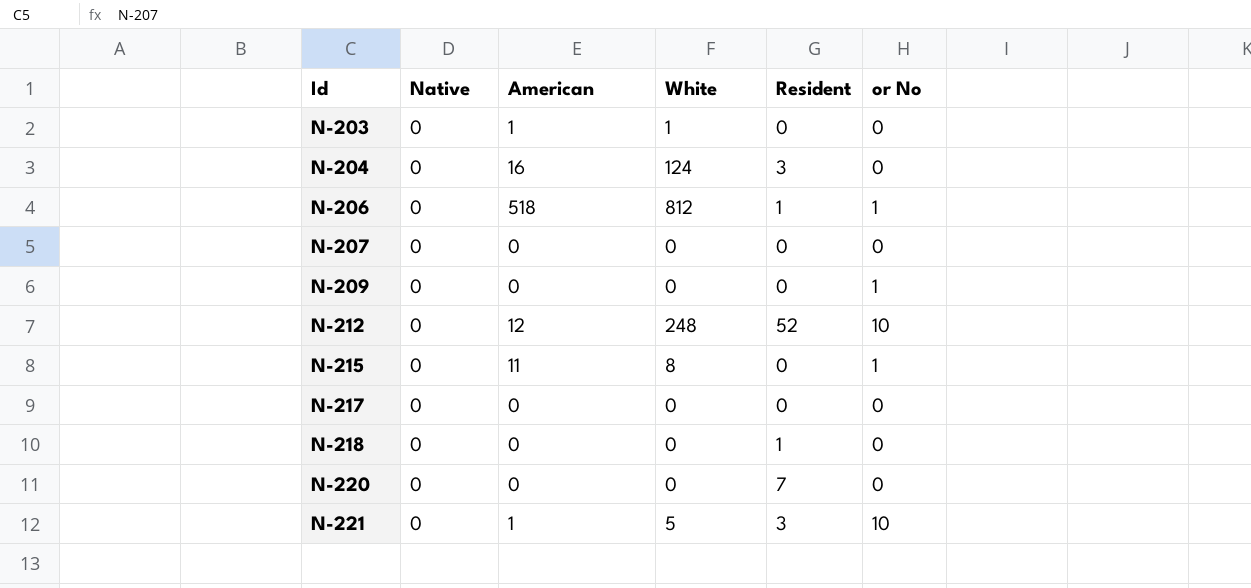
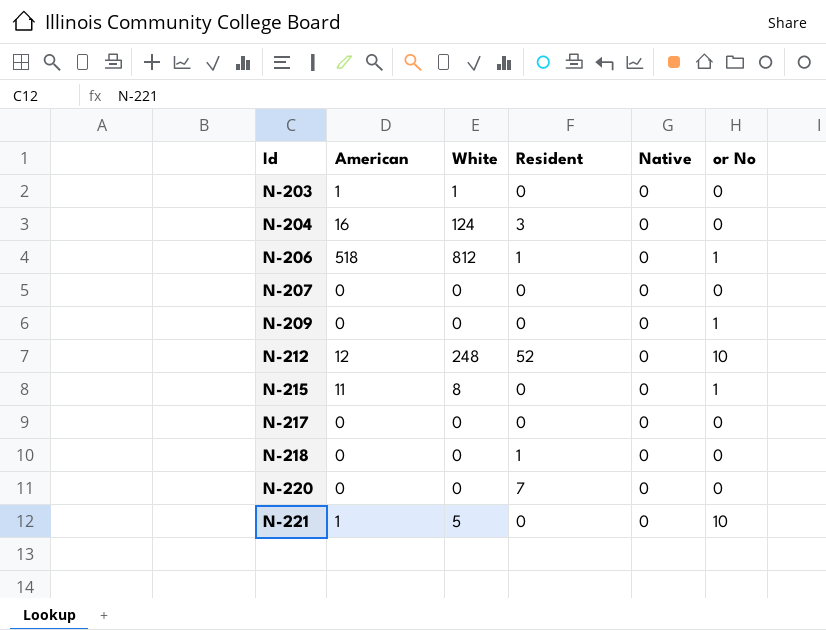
column Native | position: 2 -> 5
N-221 | Resident: 3 -> 0

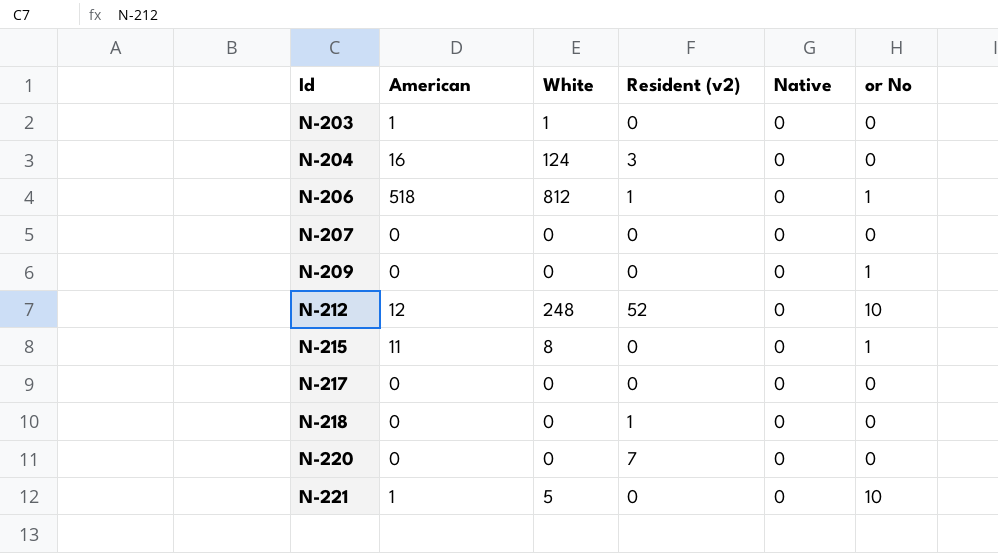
column name: Resident -> Resident (v2)

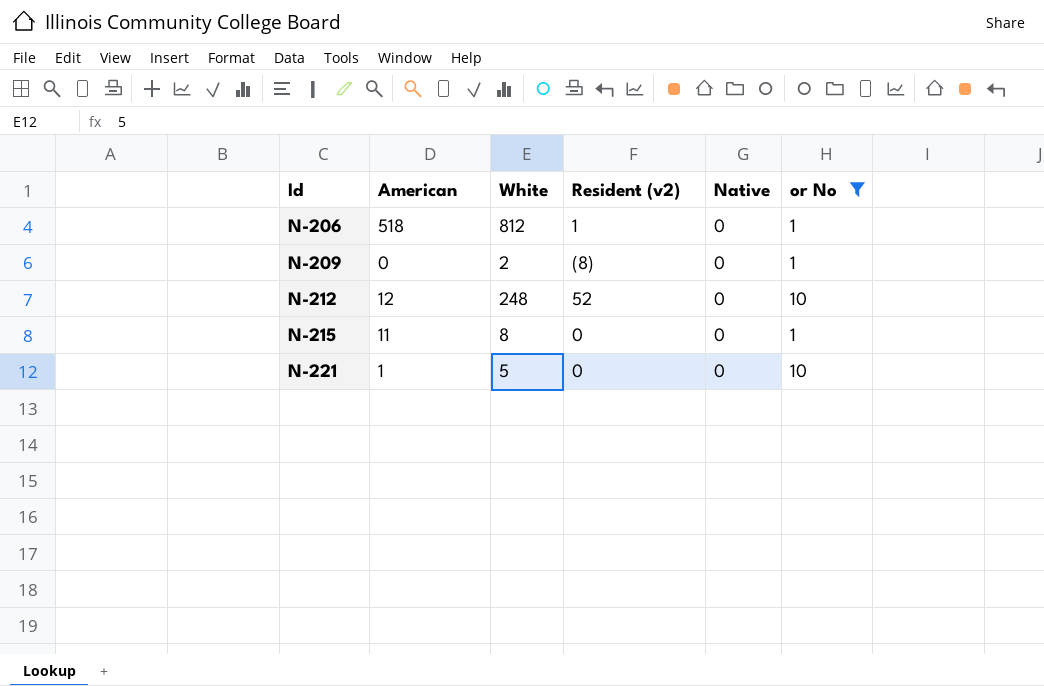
filter: none -> or No != 0
N-209 | White: 0 -> 2
N-209 | Resident (v2): 0 -> (8)

